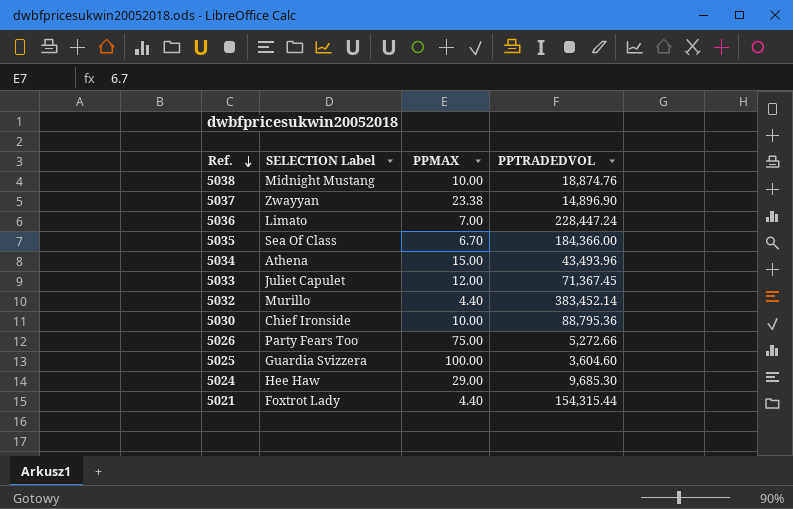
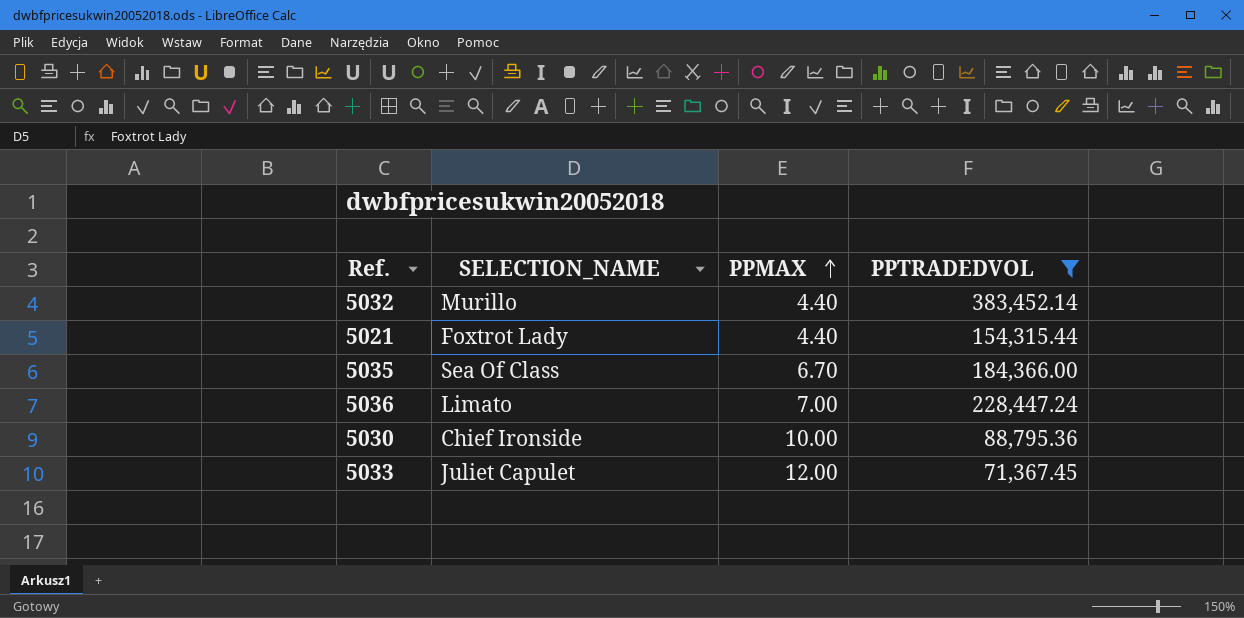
filter: none -> PPTRADEDVOL >= 71,367.45
row order: Ref. descending -> PPMAX ascending
column name: SELECTION Label -> SELECTION_NAME

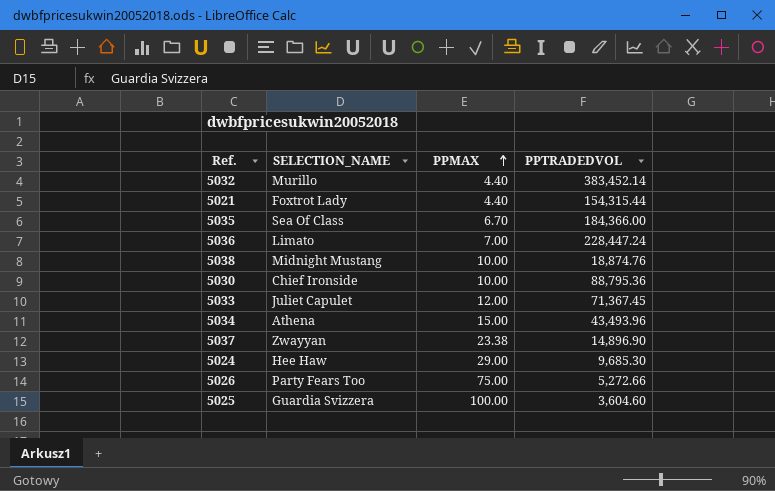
filter: PPTRADEDVOL >= 71,367.45 -> none

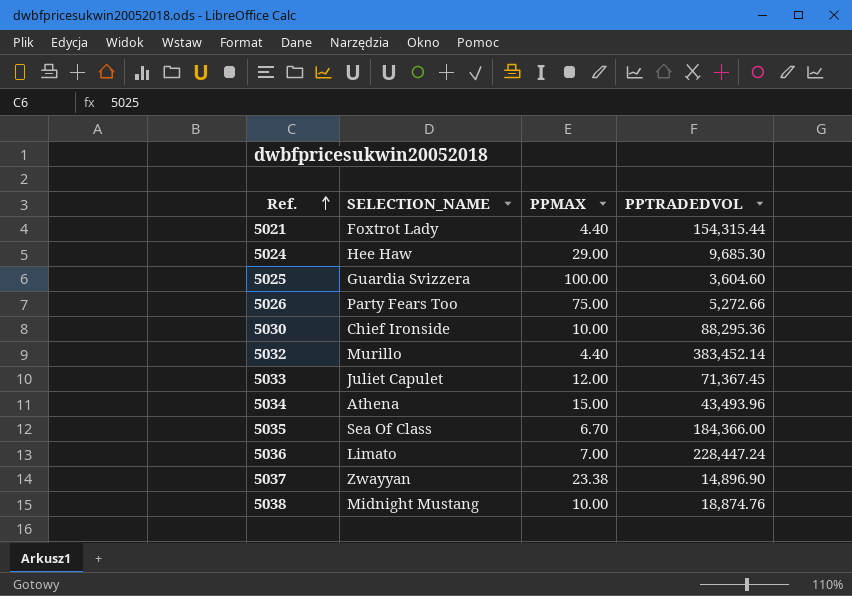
row order: PPMAX ascending -> Ref. ascending
5030 | PPTRADEDVOL: 88,795.36 -> 88,295.36

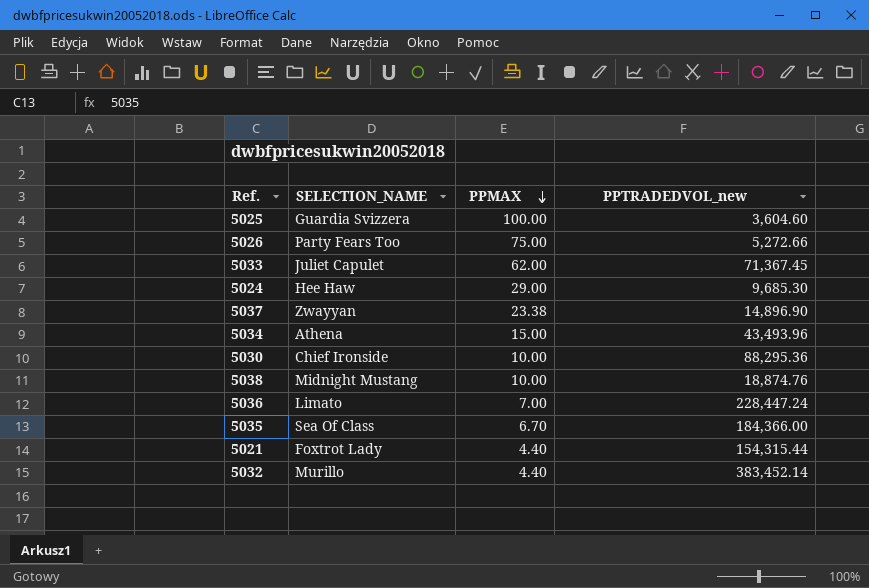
row order: Ref. ascending -> PPMAX descending
column name: PPTRADEDVOL -> PPTRADEDVOL_new
5033 | PPMAX: 12.00 -> 62.00

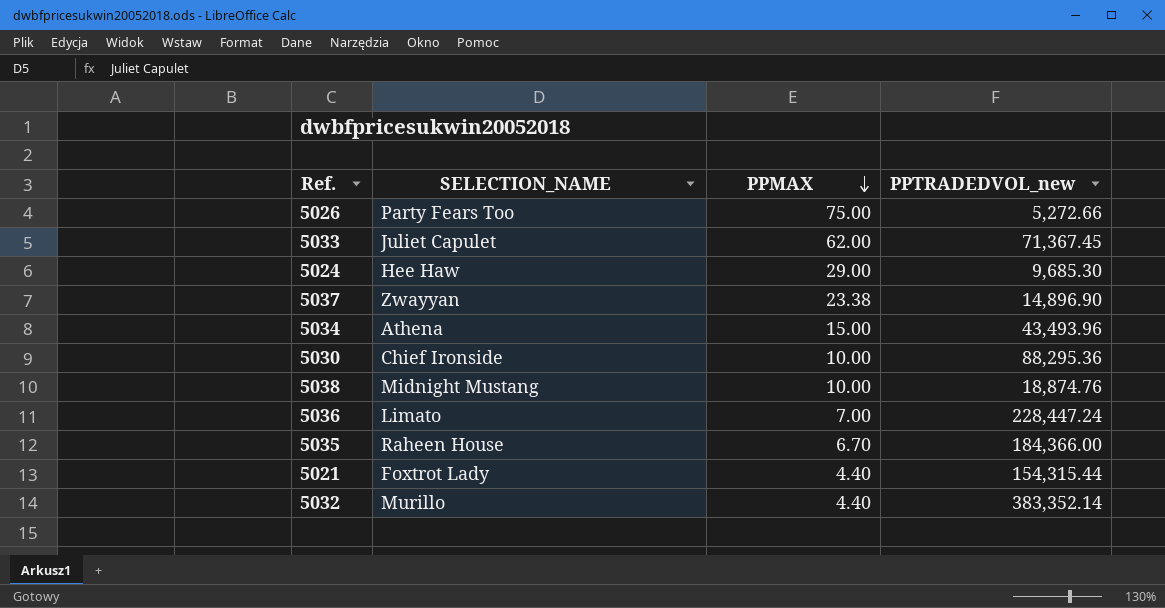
row 5025: Guardia Svizzera | 100.00 | 3,604.60 -> none
5035 | SELECTION_NAME: Sea Of Class -> Raheen House
5032 | PPTRADEDVOL_new: 383,452.14 -> 383,352.14

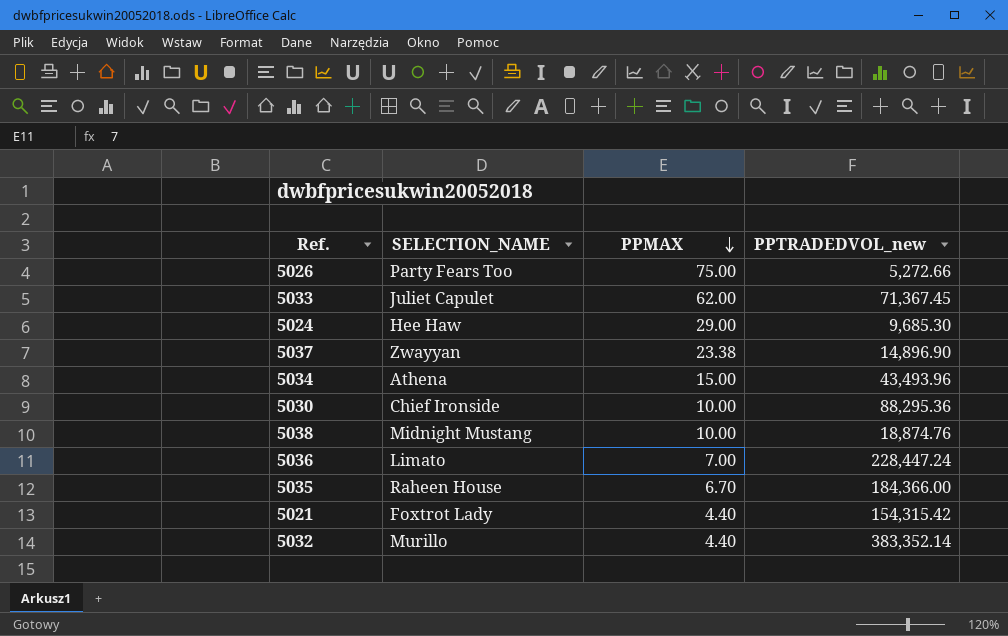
5021 | PPTRADEDVOL_new: 154,315.44 -> 154,315.42

